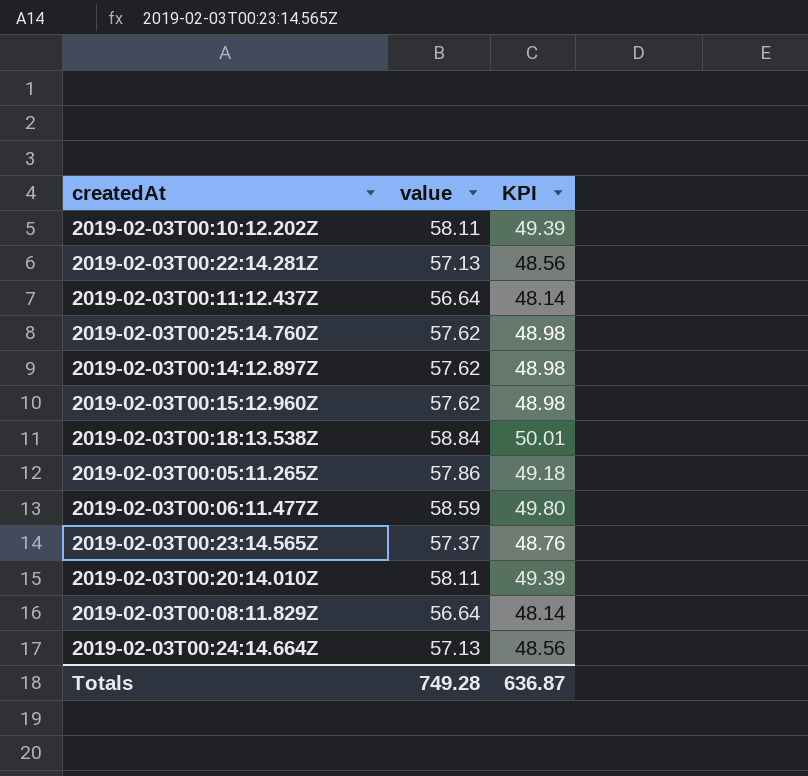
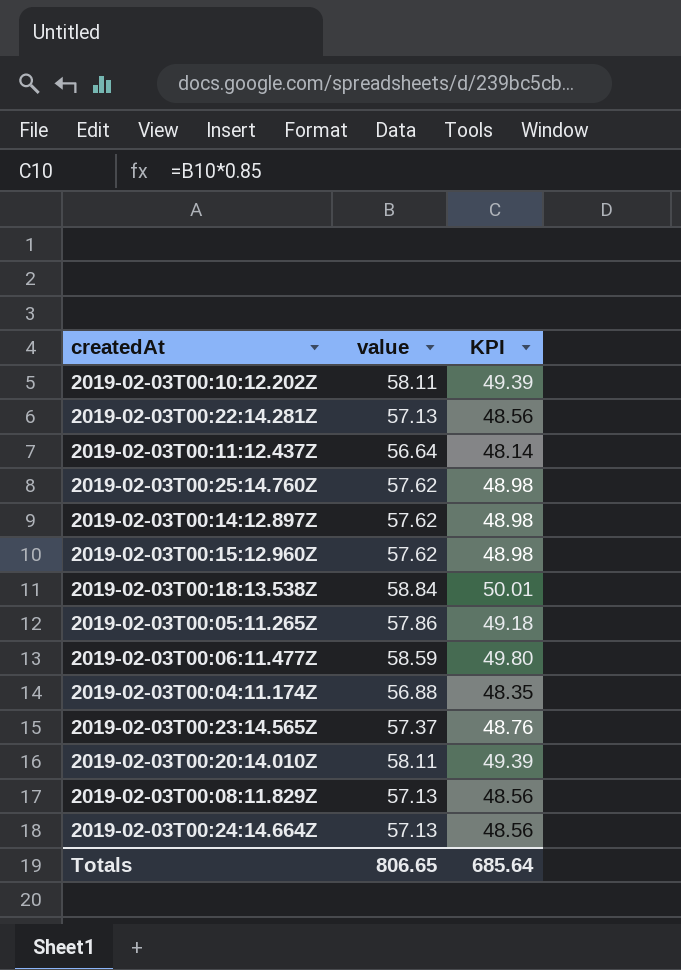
row 2019-02-03T00:04:11.174Z: none -> 56.88 | 48.35
2019-02-03T00:08:11.829Z | value: 56.64 -> 57.13
2019-02-03T00:08:11.829Z | KPI: 48.14 -> 48.56
Totals | value: 749.28 -> 806.65
Totals | KPI: 636.87 -> 685.64

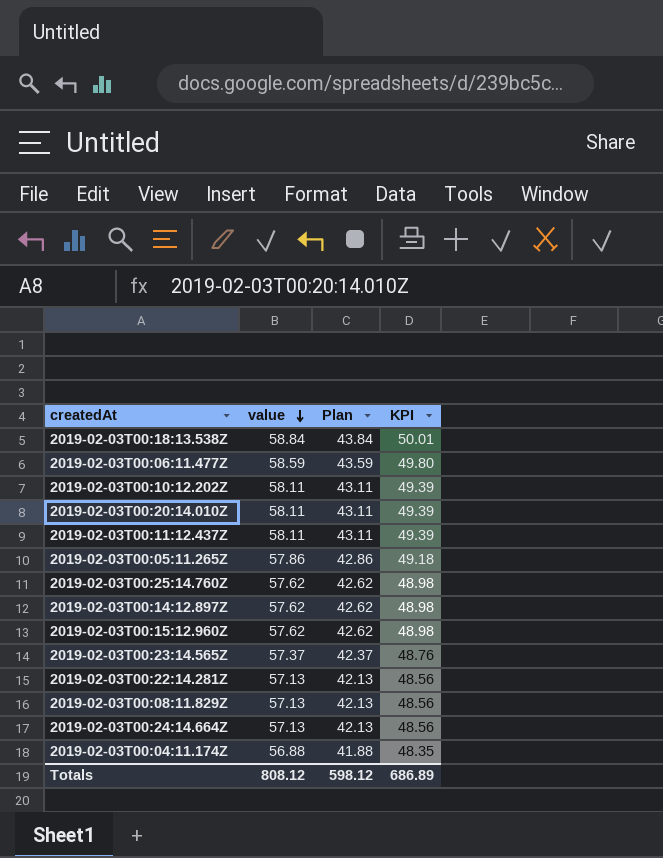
row order: none -> value descending
column Plan | formula: none -> [value] - 15
2019-02-03T00:11:12.437Z | value: 56.64 -> 58.11
2019-02-03T00:11:12.437Z | KPI: 48.14 -> 49.39
Totals | value: 806.65 -> 808.12
Totals | KPI: 685.64 -> 686.89

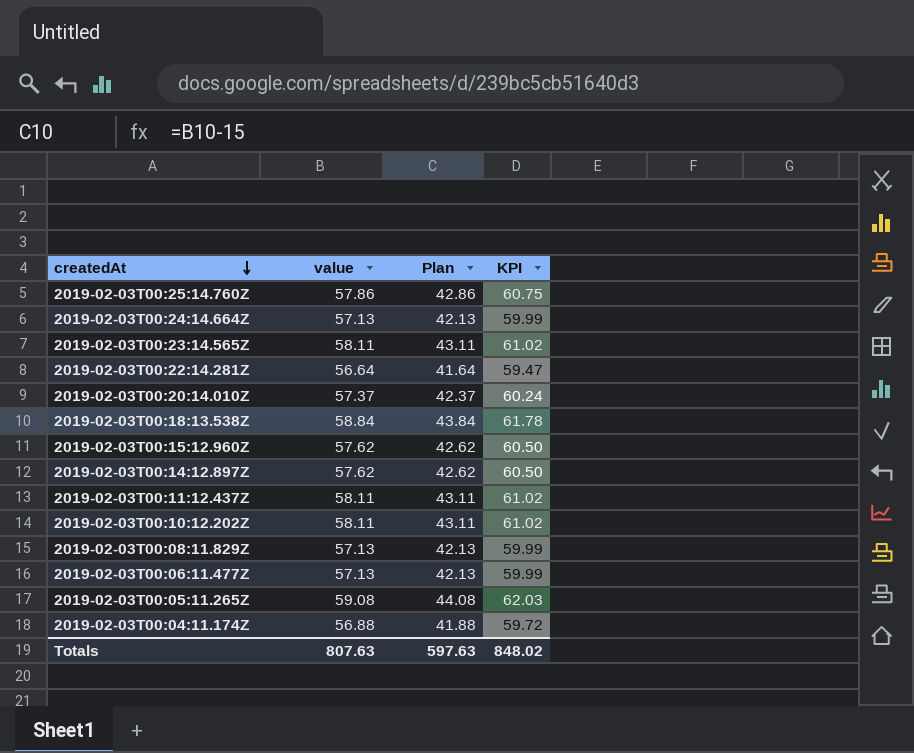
row order: value descending -> createdAt descending
column KPI | formula: [value] * 0.85 -> [value] * 1.05
2019-02-03T00:25:14.760Z | value: 57.62 -> 57.86
2019-02-03T00:25:14.760Z | Plan: 42.62 -> 42.86
2019-02-03T00:23:14.565Z | value: 57.37 -> 58.11
2019-02-03T00:23:14.565Z | Plan: 42.37 -> 43.11
2019-02-03T00:22:14.281Z | value: 57.13 -> 56.64
2019-02-03T00:22:14.281Z | Plan: 42.13 -> 41.64
2019-02-03T00:20:14.010Z | value: 58.11 -> 57.37
2019-02-03T00:20:14.010Z | Plan: 43.11 -> 42.37
2019-02-03T00:06:11.477Z | value: 58.59 -> 57.13
2019-02-03T00:06:11.477Z | Plan: 43.59 -> 42.13
2019-02-03T00:05:11.265Z | value: 57.86 -> 59.08
2019-02-03T00:05:11.265Z | Plan: 42.86 -> 44.08
Totals | value: 808.12 -> 807.63
Totals | Plan: 598.12 -> 597.63
Totals | KPI: 686.89 -> 848.02

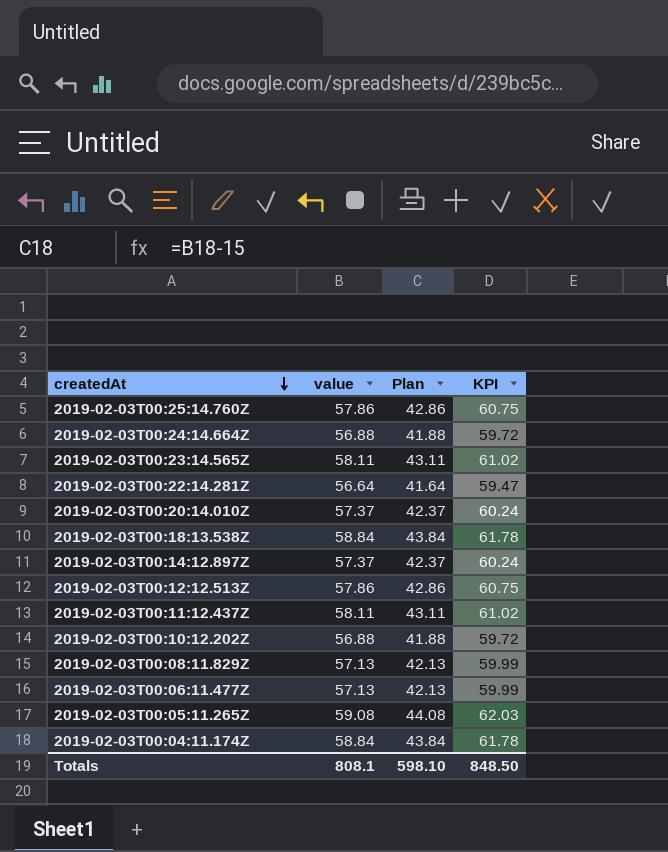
row 2019-02-03T00:15:12.960Z: 57.62 | 42.62 | 60.50 -> none
2019-02-03T00:24:14.664Z | value: 57.13 -> 56.88
2019-02-03T00:24:14.664Z | Plan: 42.13 -> 41.88
2019-02-03T00:24:14.664Z | KPI: 59.99 -> 59.72
2019-02-03T00:14:12.897Z | value: 57.62 -> 57.37
2019-02-03T00:14:12.897Z | Plan: 42.62 -> 42.37
2019-02-03T00:14:12.897Z | KPI: 60.50 -> 60.24
row 2019-02-03T00:12:12.513Z: none -> 57.86 | 42.86 | 60.75
2019-02-03T00:10:12.202Z | value: 58.11 -> 56.88
2019-02-03T00:10:12.202Z | Plan: 43.11 -> 41.88
2019-02-03T00:10:12.202Z | KPI: 61.02 -> 59.72
2019-02-03T00:04:11.174Z | value: 56.88 -> 58.84
2019-02-03T00:04:11.174Z | Plan: 41.88 -> 43.84
2019-02-03T00:04:11.174Z | KPI: 59.72 -> 61.78
Totals | value: 807.63 -> 808.1
Totals | Plan: 597.63 -> 598.10
Totals | KPI: 848.02 -> 848.50

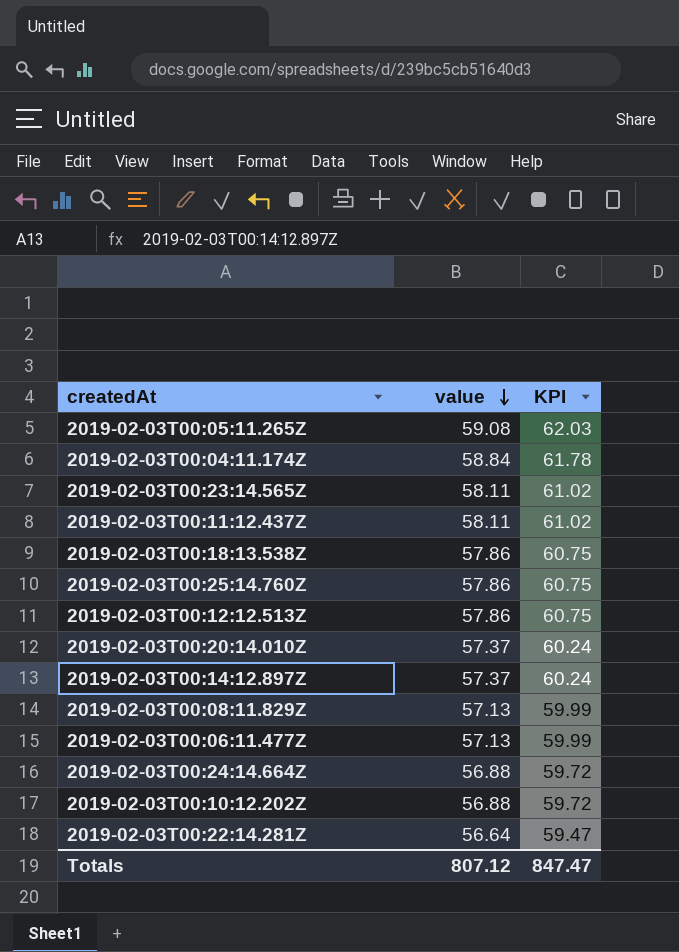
row order: createdAt descending -> value descending
column Plan | formula: [value] - 15 -> none
2019-02-03T00:18:13.538Z | value: 58.84 -> 57.86
2019-02-03T00:18:13.538Z | KPI: 61.78 -> 60.75
Totals | value: 808.1 -> 807.12
Totals | KPI: 848.50 -> 847.47

